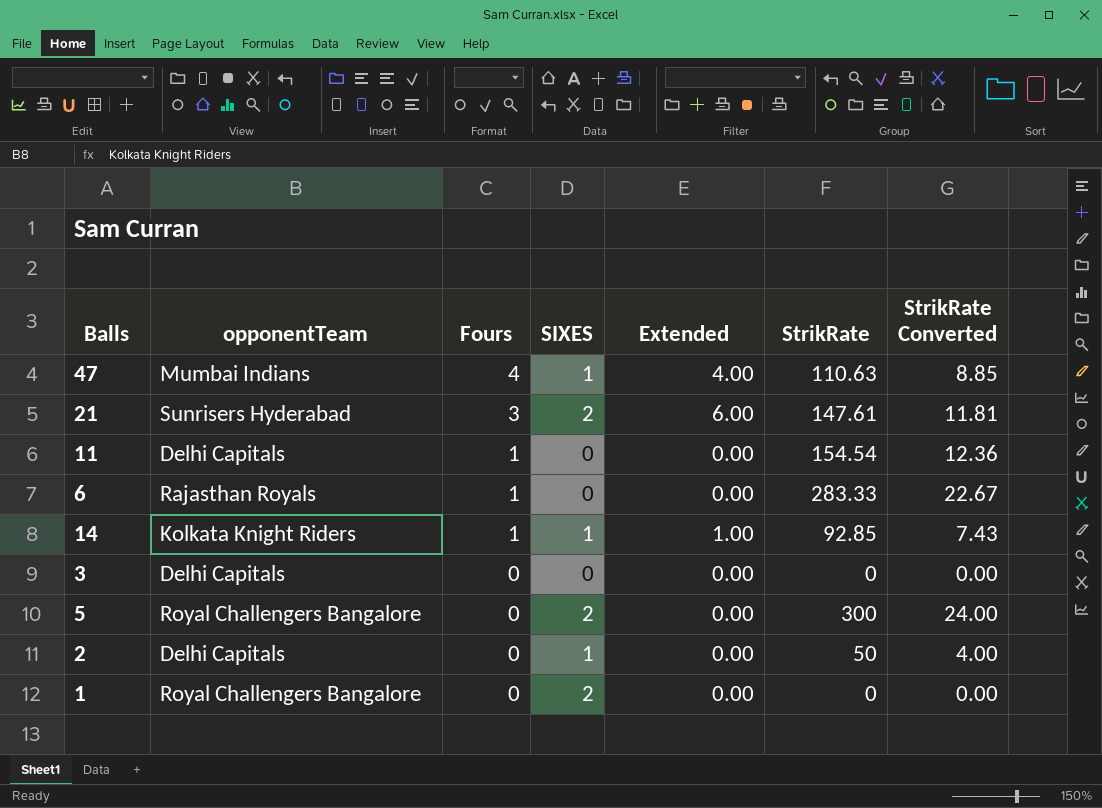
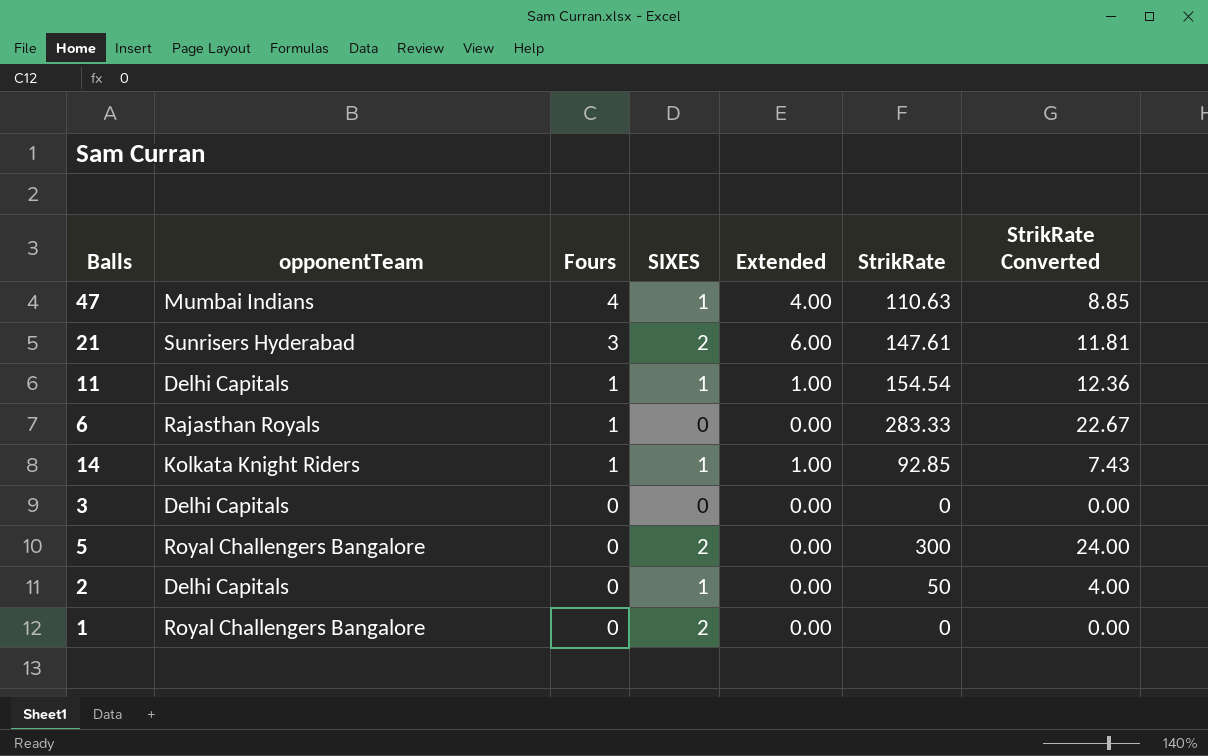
11 | SIXES: 0 -> 1
11 | Extended: 0.00 -> 1.00

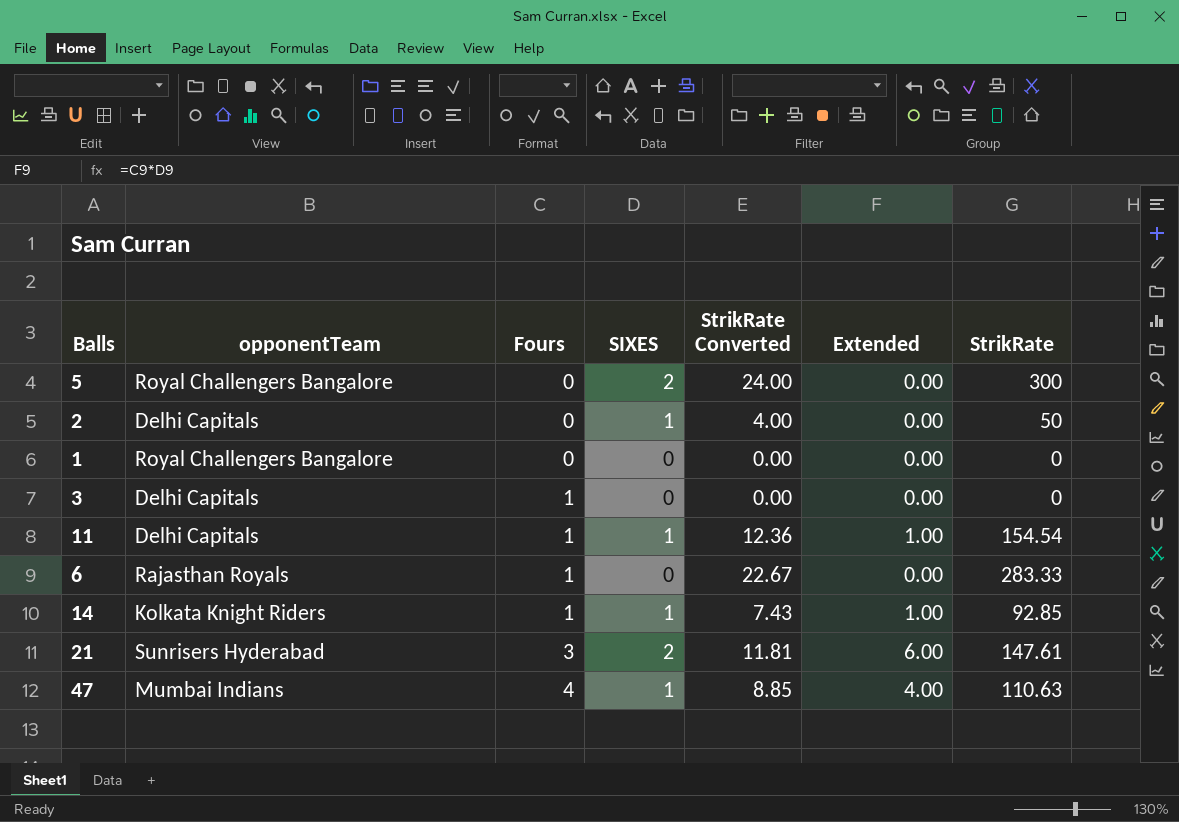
row order: Fours descending -> Fours ascending
column StrikRate Converted | position: 7 -> 5
1 | SIXES: 2 -> 0
3 | Fours: 0 -> 1

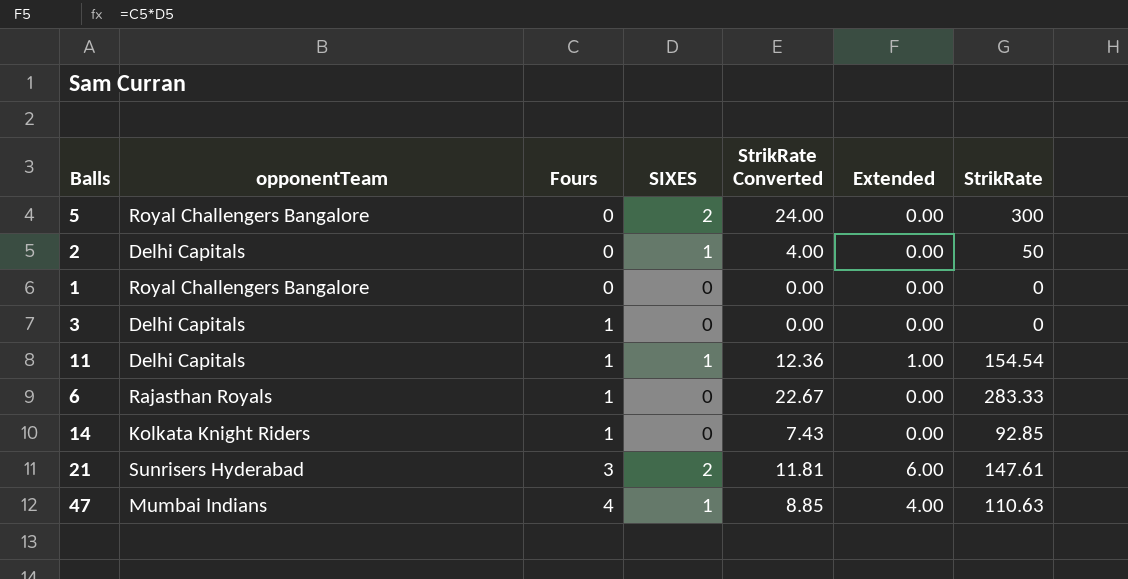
14 | SIXES: 1 -> 0
14 | Extended: 1.00 -> 0.00

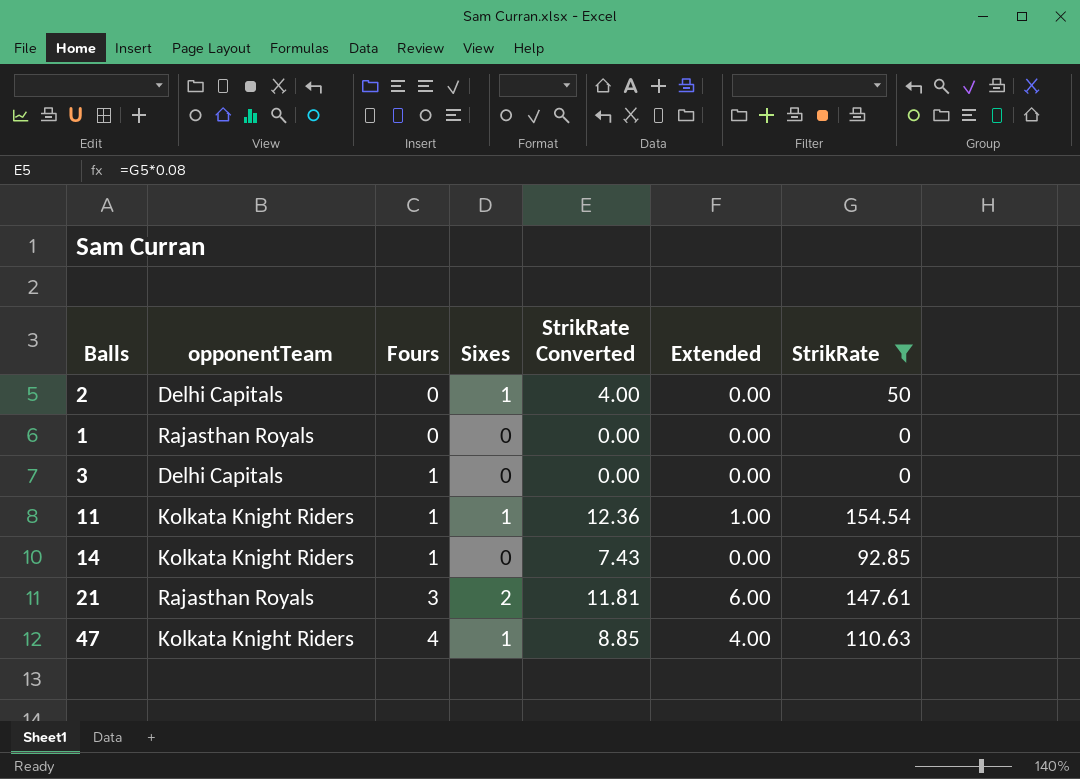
filter: none -> StrikRate <= 154.54
column name: SIXES -> Sixes
1 | opponentTeam: Royal Challengers Bangalore -> Rajasthan Royals
11 | opponentTeam: Delhi Capitals -> Kolkata Knight Riders
21 | opponentTeam: Sunrisers Hyderabad -> Rajasthan Royals
47 | opponentTeam: Mumbai Indians -> Kolkata Knight Riders

